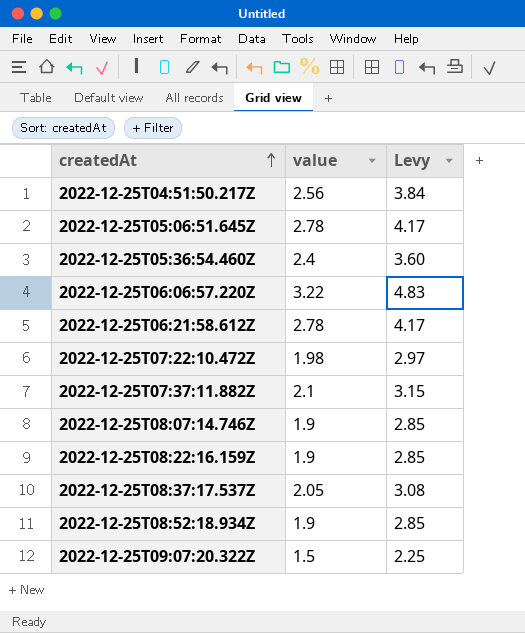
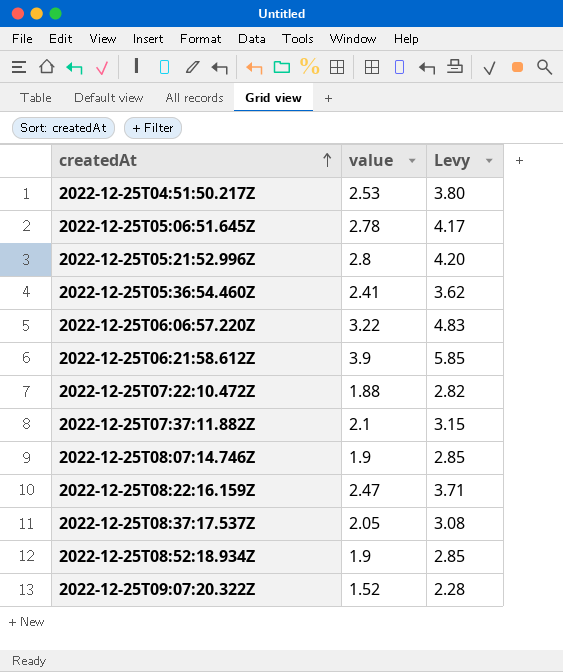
2022-12-25T04:51:50.217Z | value: 2.56 -> 2.53
2022-12-25T04:51:50.217Z | Levy: 3.84 -> 3.80
row 2022-12-25T05:21:52.996Z: none -> 2.8 | 4.20
2022-12-25T05:36:54.460Z | value: 2.4 -> 2.41
2022-12-25T05:36:54.460Z | Levy: 3.60 -> 3.62
2022-12-25T06:21:58.612Z | value: 2.78 -> 3.9
2022-12-25T06:21:58.612Z | Levy: 4.17 -> 5.85
2022-12-25T07:22:10.472Z | value: 1.98 -> 1.88
2022-12-25T07:22:10.472Z | Levy: 2.97 -> 2.82
2022-12-25T08:22:16.159Z | value: 1.9 -> 2.47
2022-12-25T08:22:16.159Z | Levy: 2.85 -> 3.71
2022-12-25T09:07:20.322Z | value: 1.5 -> 1.52
2022-12-25T09:07:20.322Z | Levy: 2.25 -> 2.28

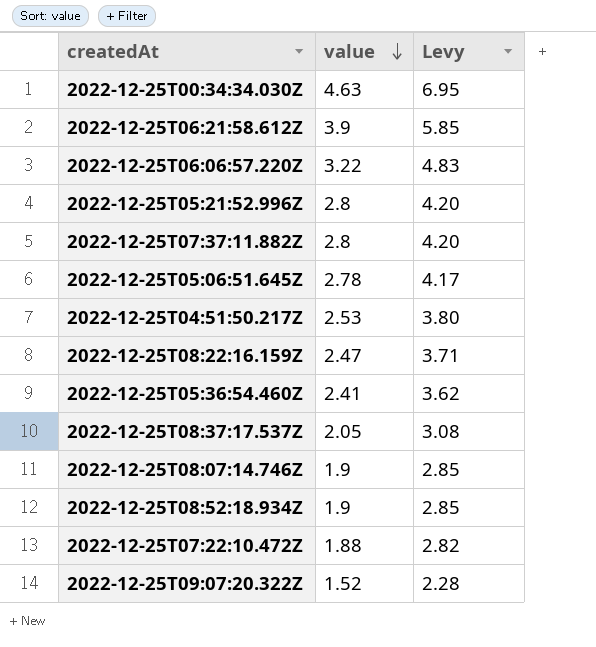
row order: createdAt ascending -> value descending
row 2022-12-25T00:34:34.030Z: none -> 4.63 | 6.95
2022-12-25T07:37:11.882Z | value: 2.1 -> 2.8
2022-12-25T07:37:11.882Z | Levy: 3.15 -> 4.20

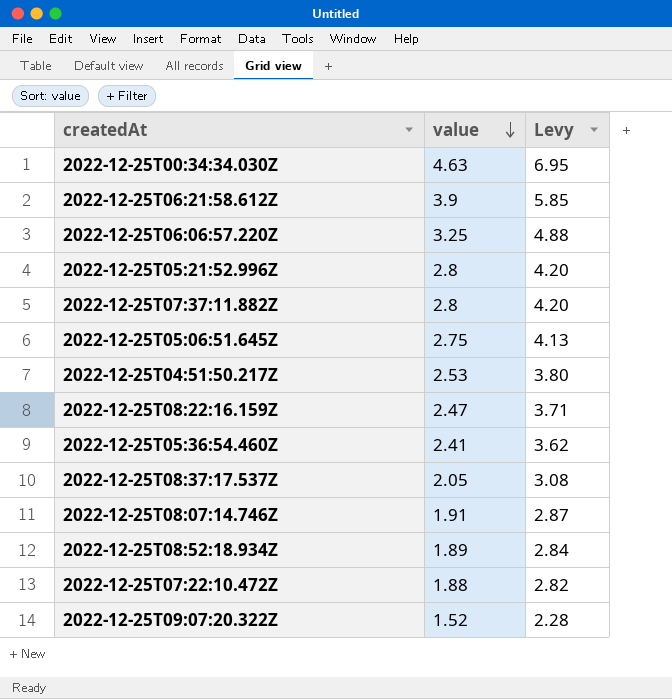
2022-12-25T06:06:57.220Z | value: 3.22 -> 3.25
2022-12-25T06:06:57.220Z | Levy: 4.83 -> 4.88
2022-12-25T05:06:51.645Z | value: 2.78 -> 2.75
2022-12-25T05:06:51.645Z | Levy: 4.17 -> 4.13
2022-12-25T08:07:14.746Z | value: 1.9 -> 1.91
2022-12-25T08:07:14.746Z | Levy: 2.85 -> 2.87
2022-12-25T08:52:18.934Z | value: 1.9 -> 1.89
2022-12-25T08:52:18.934Z | Levy: 2.85 -> 2.84

